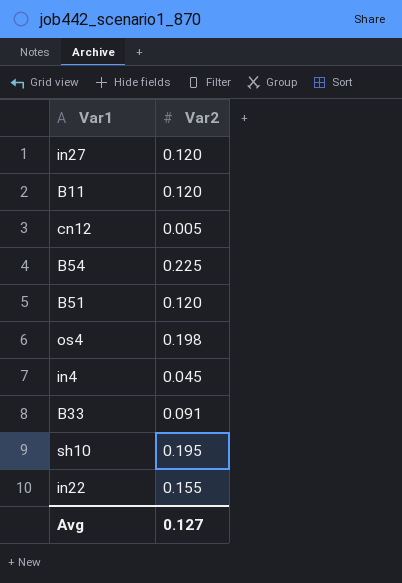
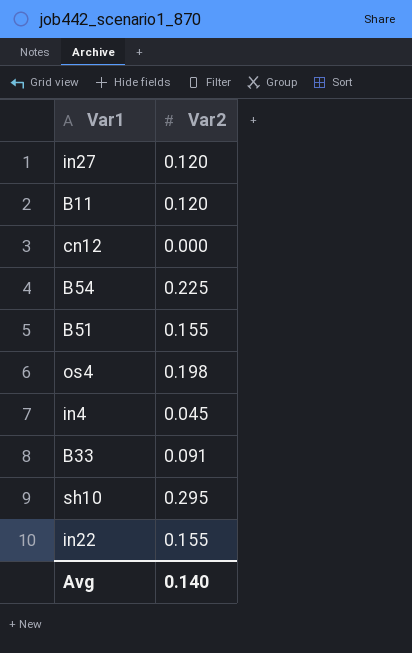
cn12 | Var2: 0.005 -> 0.000
B51 | Var2: 0.120 -> 0.155
sh10 | Var2: 0.195 -> 0.295
Avg | Var2: 0.127 -> 0.140

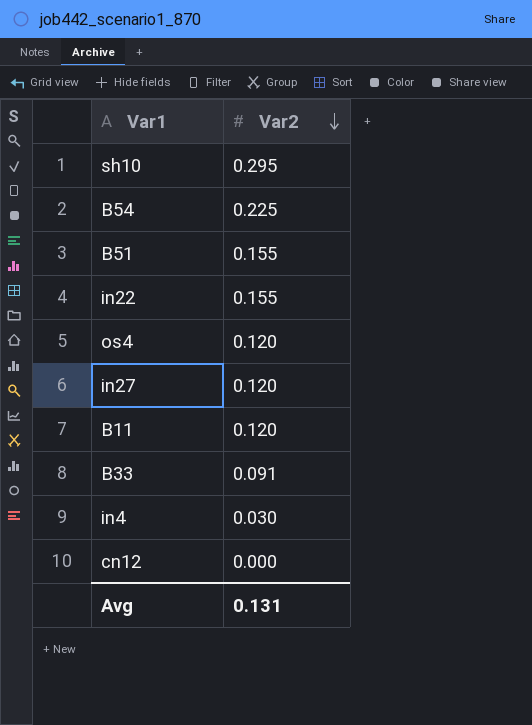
row order: none -> Var2 descending
os4 | Var2: 0.198 -> 0.120
in4 | Var2: 0.045 -> 0.030
Avg | Var2: 0.140 -> 0.131

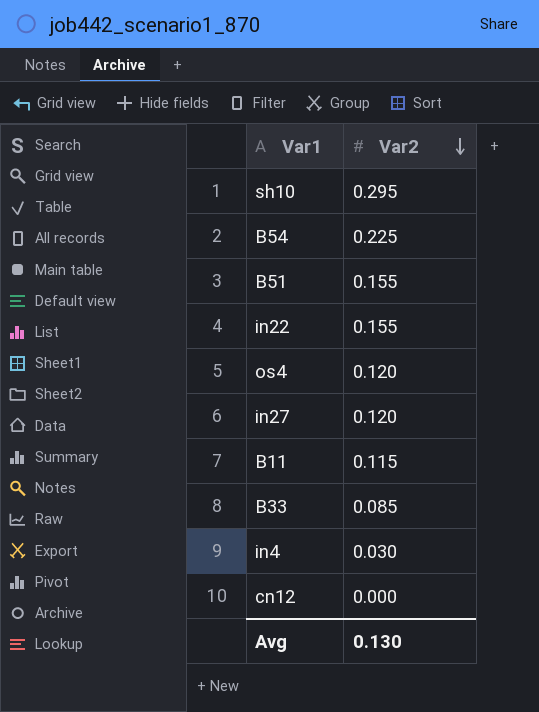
B11 | Var2: 0.120 -> 0.115
B33 | Var2: 0.091 -> 0.085
Avg | Var2: 0.131 -> 0.130

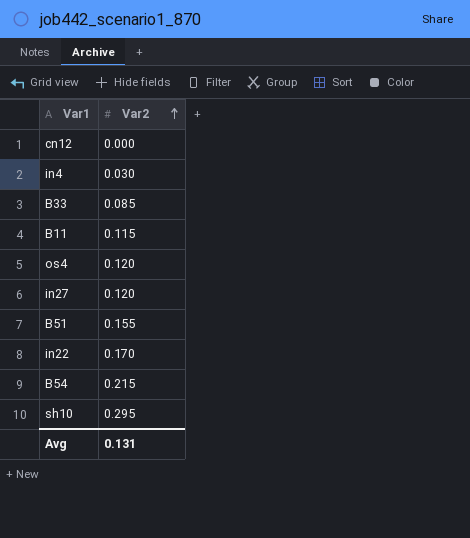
row order: Var2 descending -> Var2 ascending
in22 | Var2: 0.155 -> 0.170
B54 | Var2: 0.225 -> 0.215
Avg | Var2: 0.130 -> 0.131

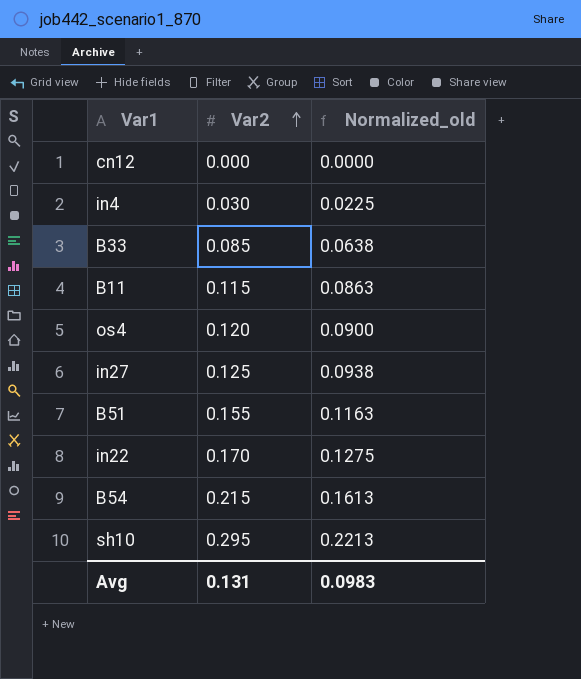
column Normalized_old | formula: none -> [Var2] * 0.75
in27 | Var2: 0.120 -> 0.125

